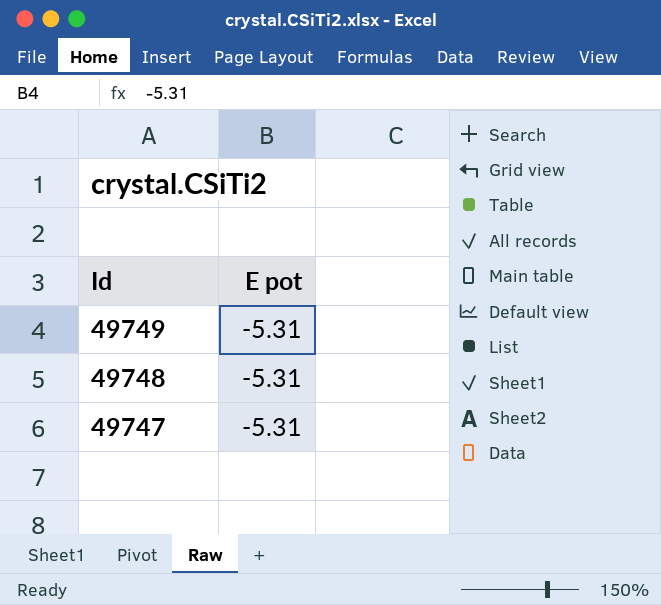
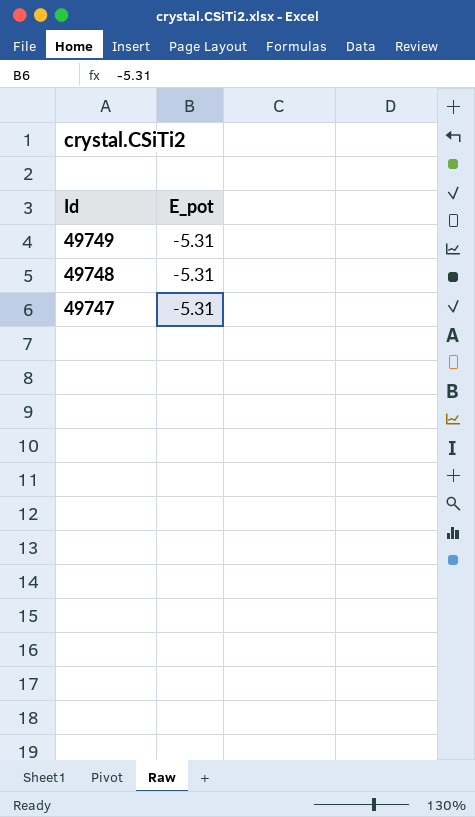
column name: E pot -> E_pot

